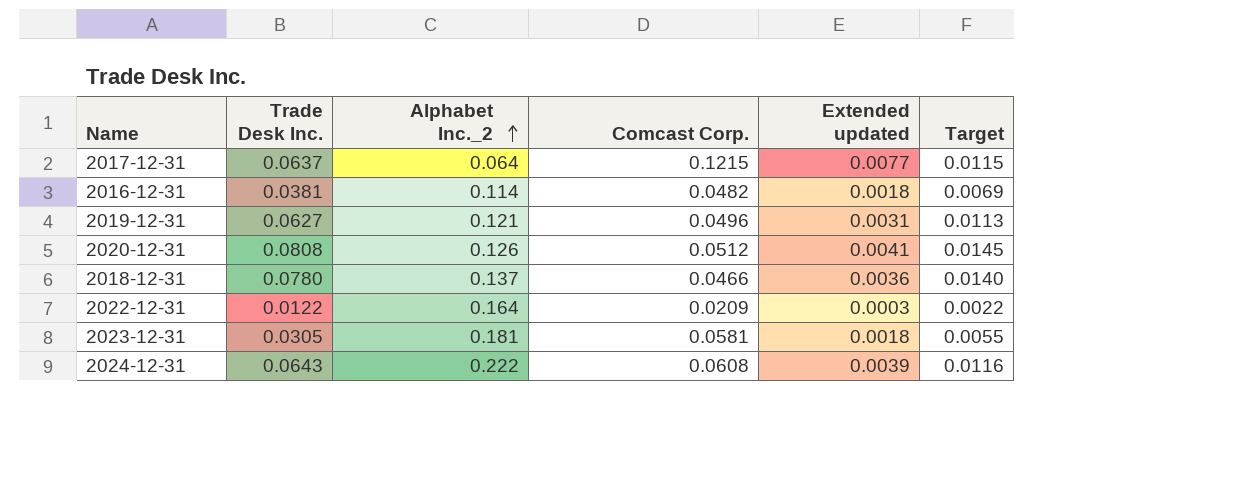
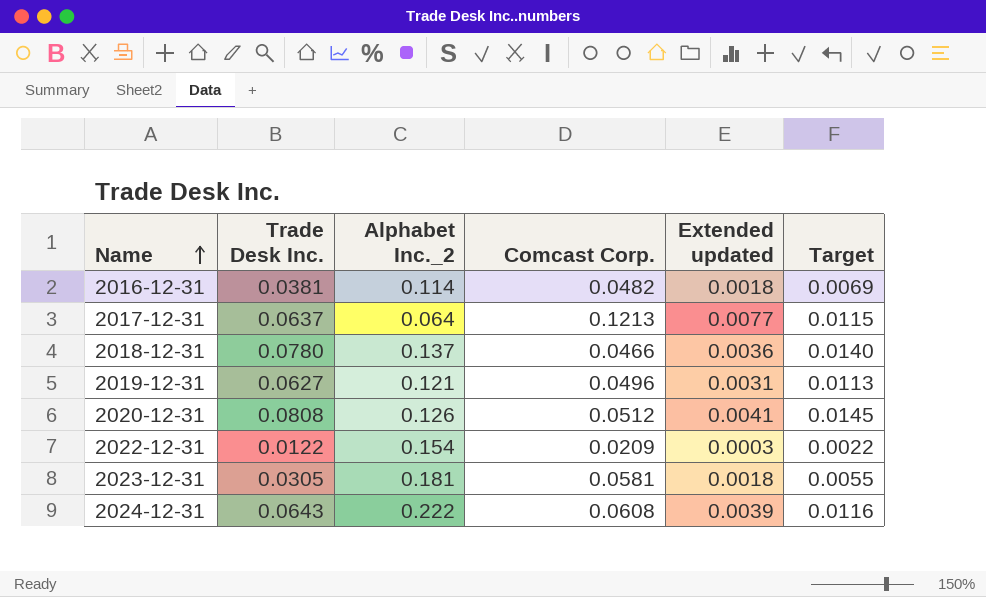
row order: Alphabet Inc._2 ascending -> Name ascending
2017-12-31 | Comcast Corp.: 0.1215 -> 0.1213
2022-12-31 | Alphabet Inc._2: 0.164 -> 0.154

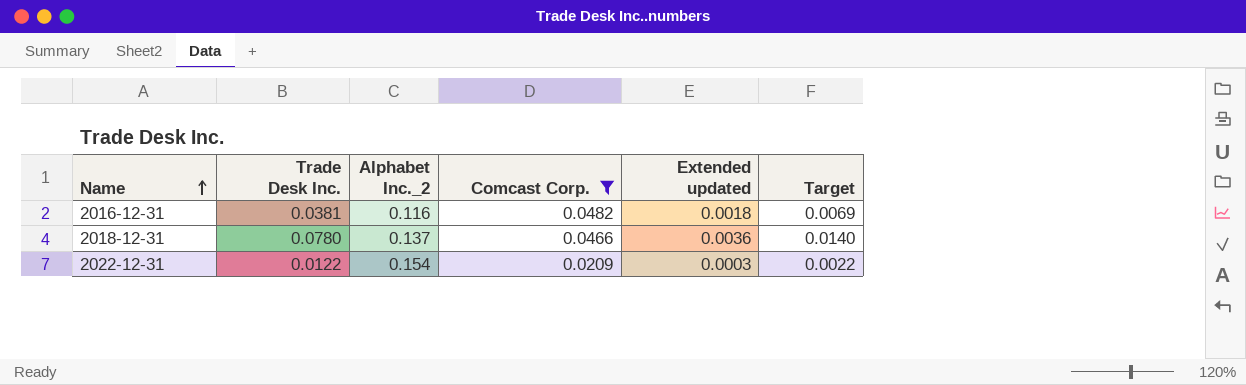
filter: none -> Comcast Corp. <= 0.0482
2016-12-31 | Alphabet Inc._2: 0.114 -> 0.116

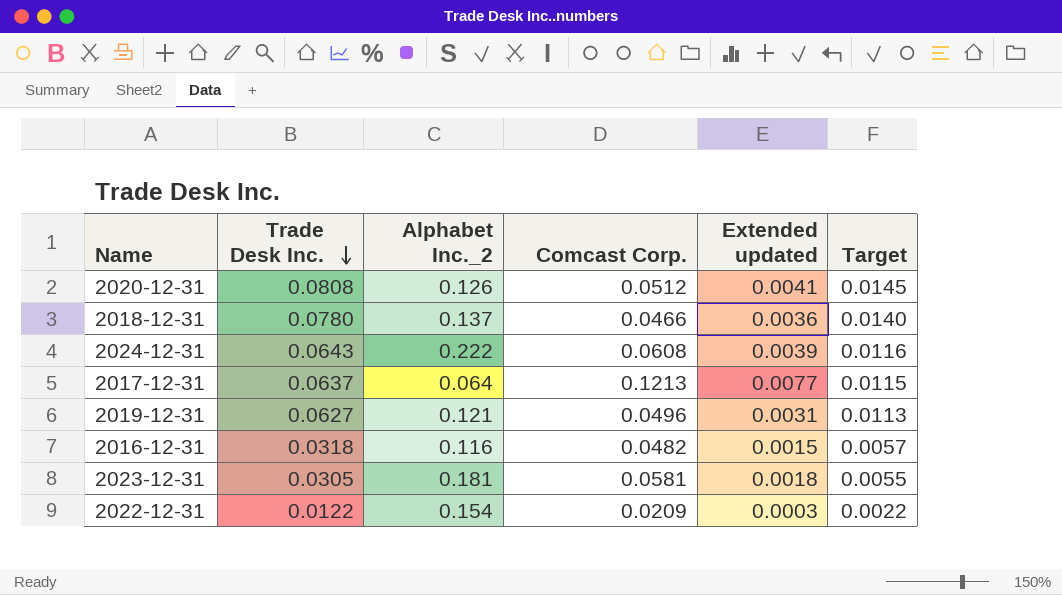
filter: Comcast Corp. <= 0.0482 -> none
row order: Name ascending -> Trade Desk Inc. descending
2016-12-31 | Trade Desk Inc.: 0.0381 -> 0.0318
2016-12-31 | Extended updated: 0.0018 -> 0.0015
2016-12-31 | Target: 0.0069 -> 0.0057

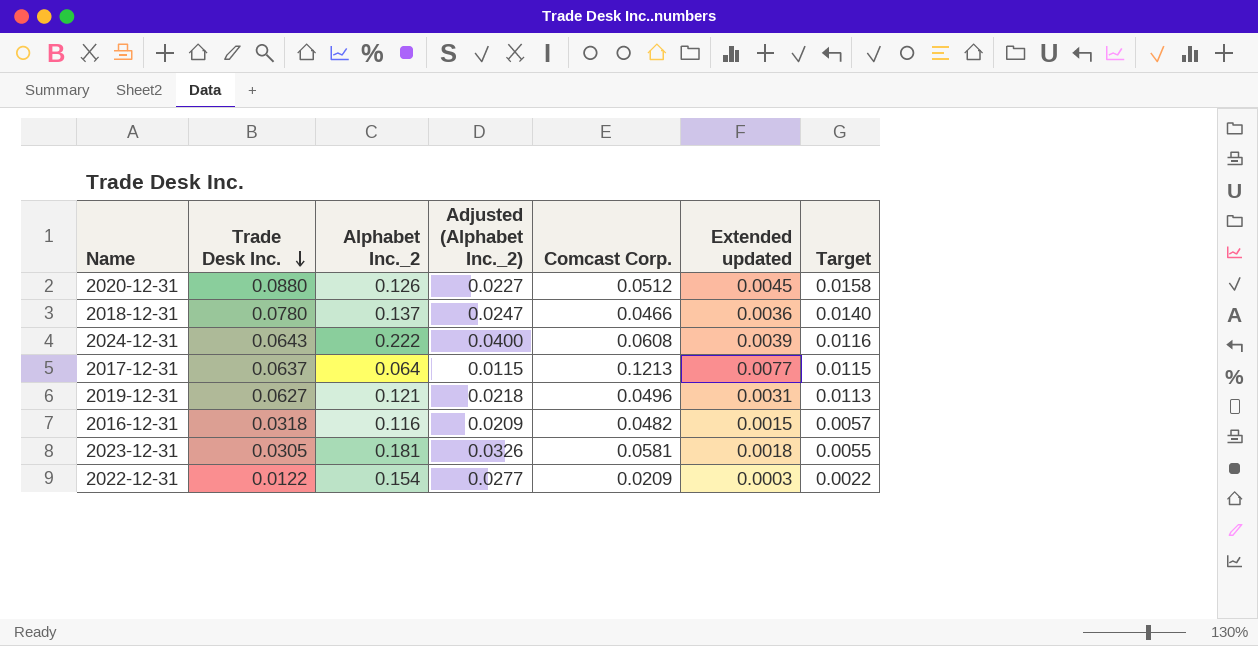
column Adjusted (Alphabet Inc._2) | formula: none -> [Alphabet Inc._2] * 0.18
2020-12-31 | Trade Desk Inc.: 0.0808 -> 0.0880
2020-12-31 | Extended updated: 0.0041 -> 0.0045
2020-12-31 | Target: 0.0145 -> 0.0158

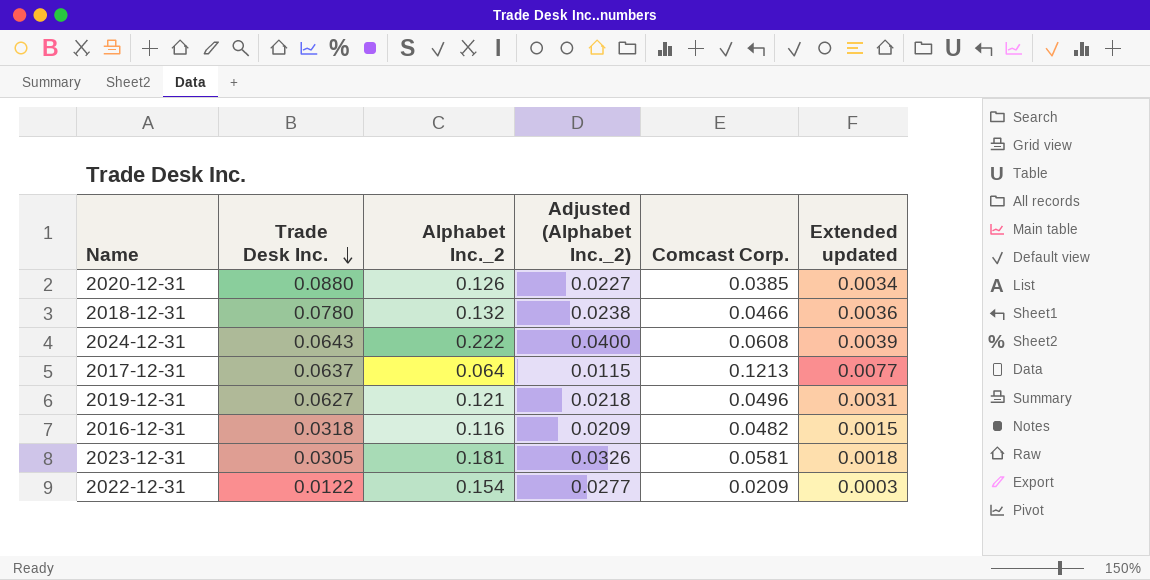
column Target | formula: [Trade Desk Inc.] * 0.18 -> none
2020-12-31 | Comcast Corp.: 0.0512 -> 0.0385
2020-12-31 | Extended updated: 0.0045 -> 0.0034
2018-12-31 | Alphabet Inc._2: 0.137 -> 0.132
2018-12-31 | Adjusted (Alphabet Inc._2): 0.0247 -> 0.0238

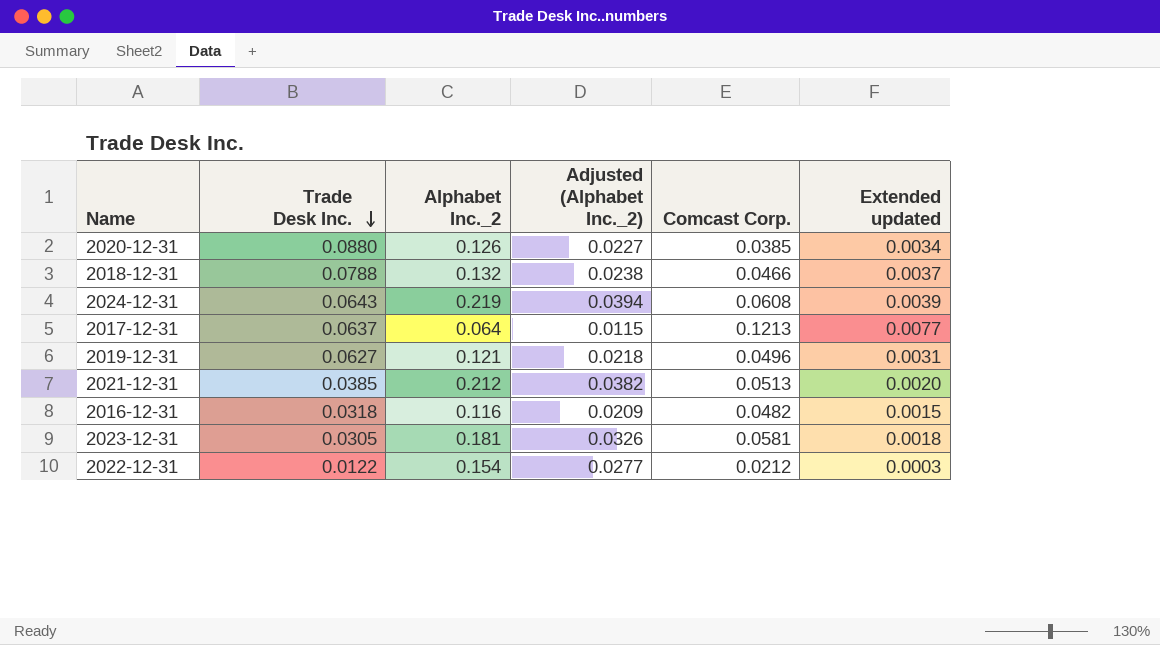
2018-12-31 | Trade Desk Inc.: 0.0780 -> 0.0788
2018-12-31 | Extended updated: 0.0036 -> 0.0037
2024-12-31 | Alphabet Inc._2: 0.222 -> 0.219
2024-12-31 | Adjusted (Alphabet Inc._2): 0.0400 -> 0.0394
row 2021-12-31: none -> 0.0385 | 0.212 | 0.0382 | 0.0513 | 0.0020
2022-12-31 | Comcast Corp.: 0.0209 -> 0.0212

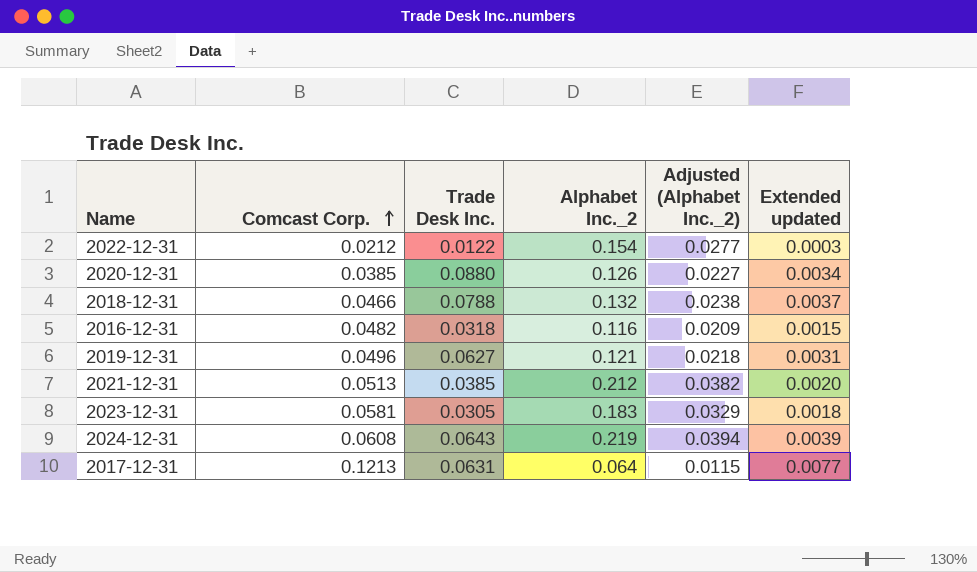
row order: Trade Desk Inc. descending -> Comcast Corp. ascending
column Comcast Corp. | position: 5 -> 2
2023-12-31 | Alphabet Inc._2: 0.181 -> 0.183
2023-12-31 | Adjusted (Alphabet Inc._2): 0.0326 -> 0.0329
2017-12-31 | Trade Desk Inc.: 0.0637 -> 0.0631

